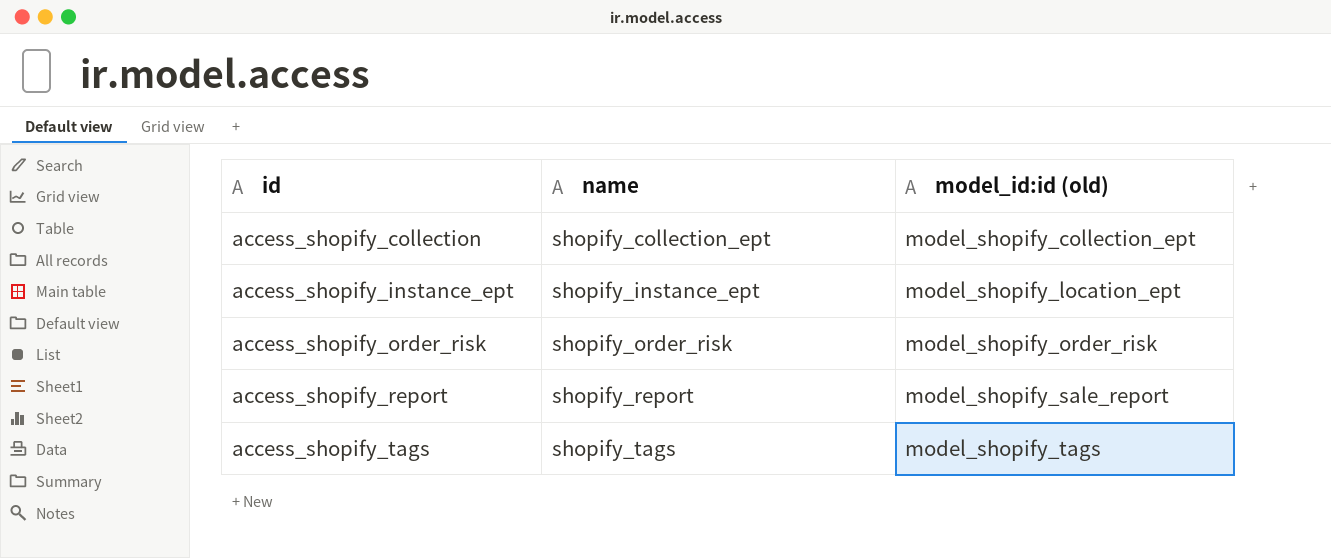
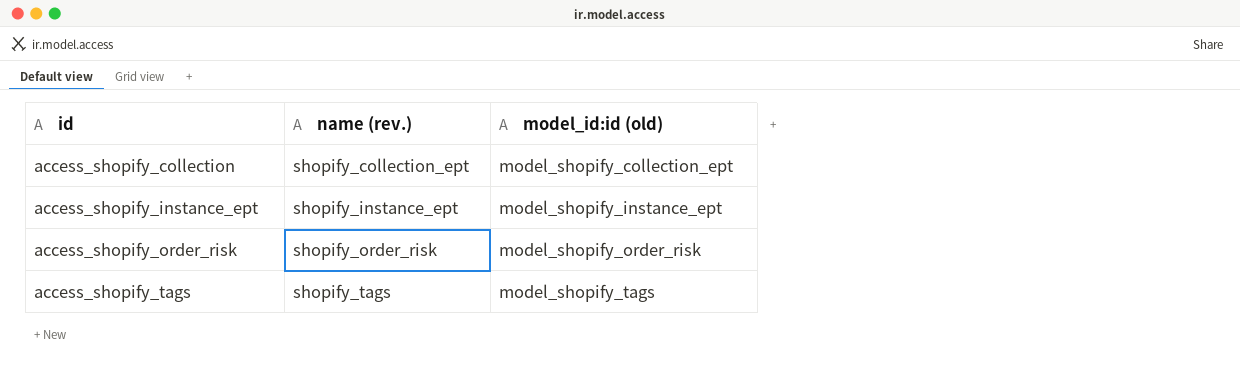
column name: name -> name (rev.)
row access_shopify_report: shopify_report | model_shopify_sale_report -> none
access_shopify_instance_ept | model_id:id (old): model_shopify_location_ept -> model_shopify_instance_ept

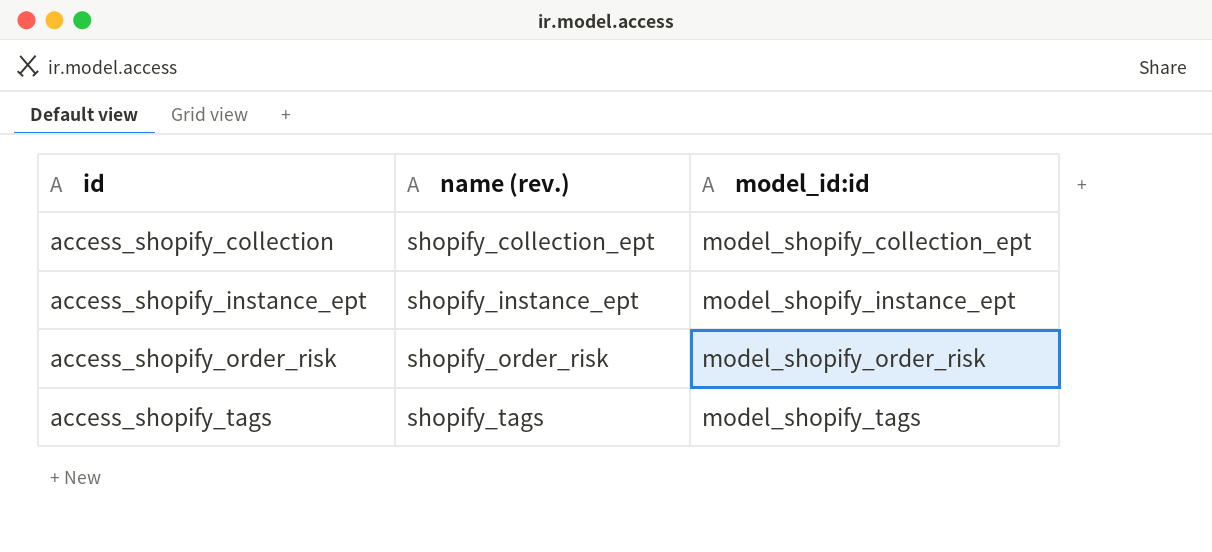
column name: model_id:id (old) -> model_id:id

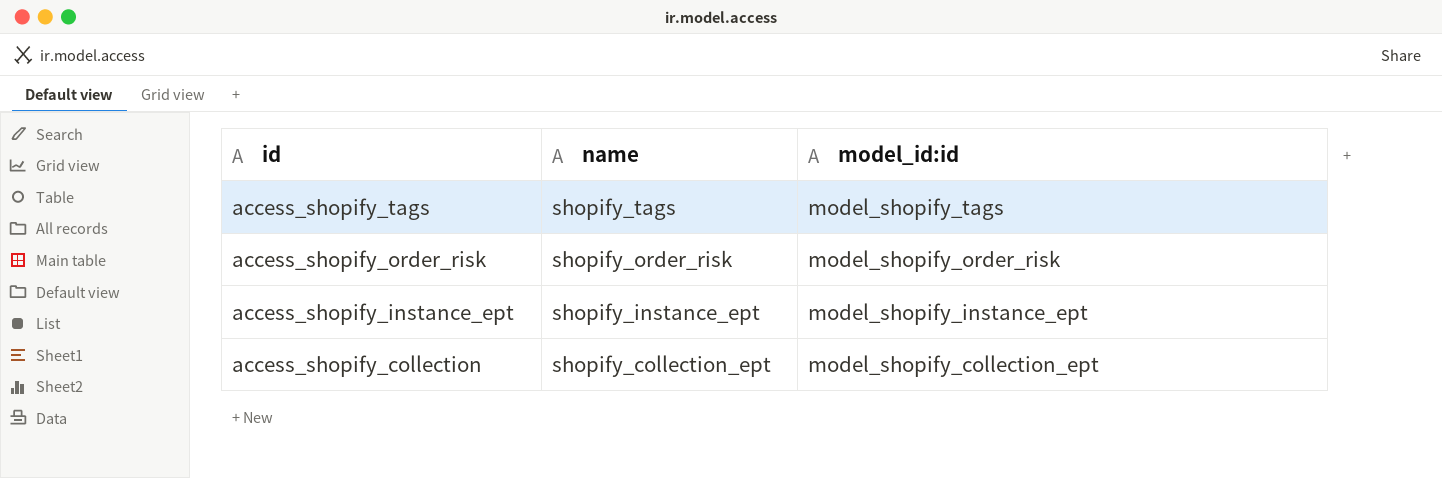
row order: id ascending -> id descending
column name: name (rev.) -> name

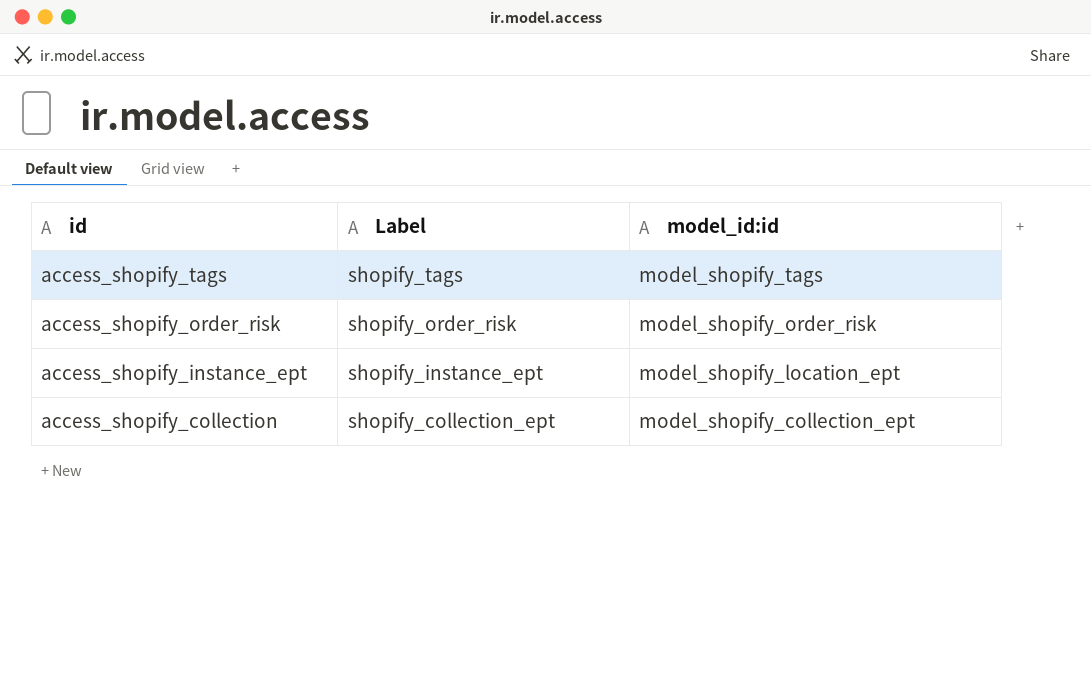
column name: name -> Label
access_shopify_instance_ept | model_id:id: model_shopify_instance_ept -> model_shopify_location_ept

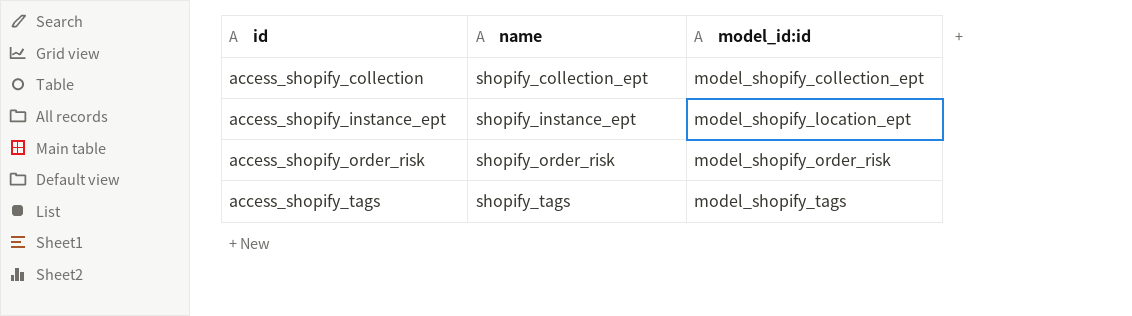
row order: id descending -> id ascending
column name: Label -> name

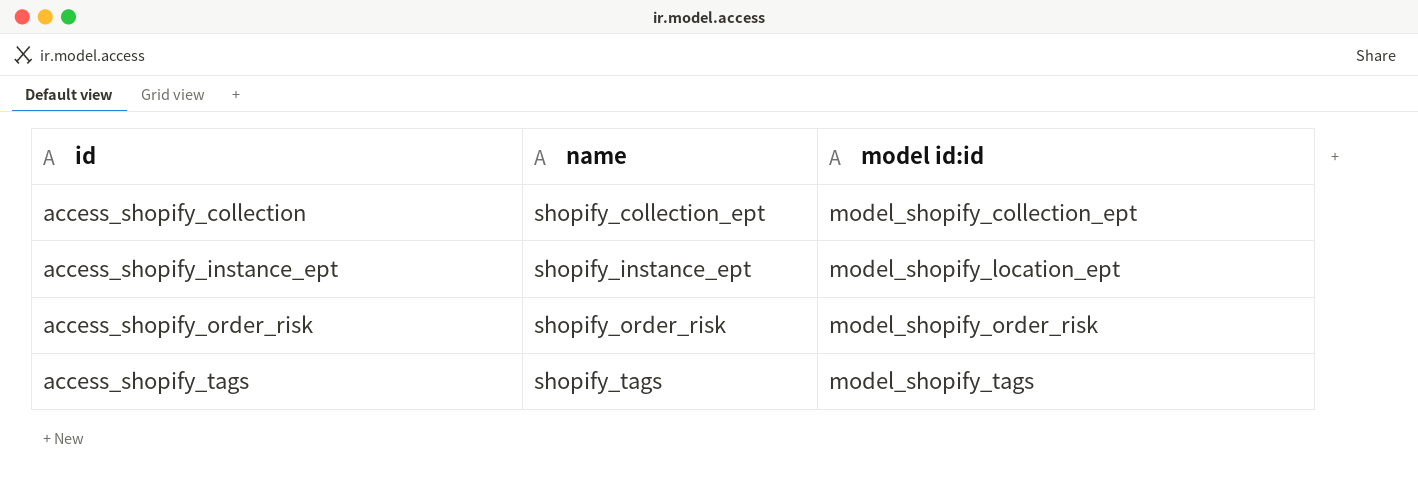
column name: model_id:id -> model id:id

